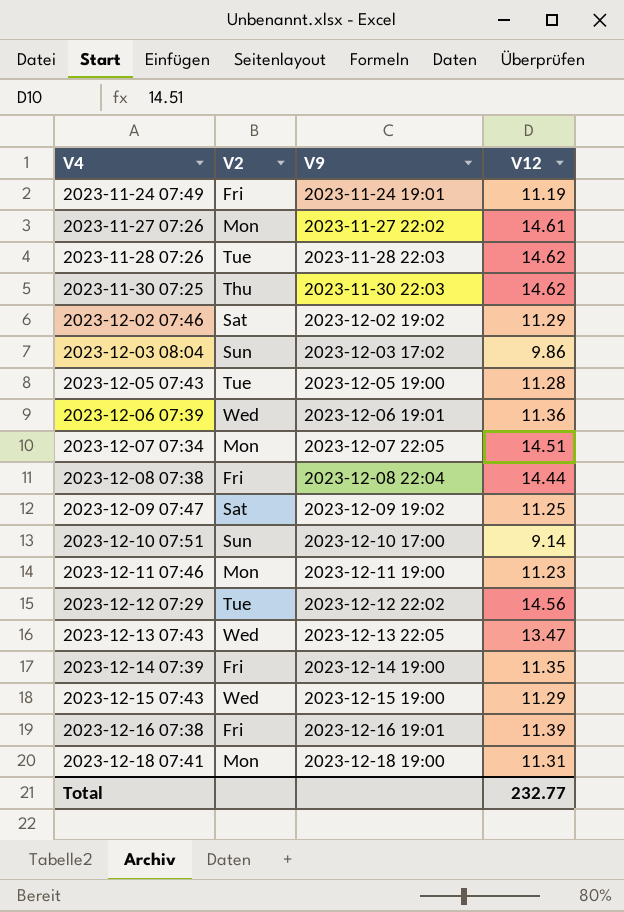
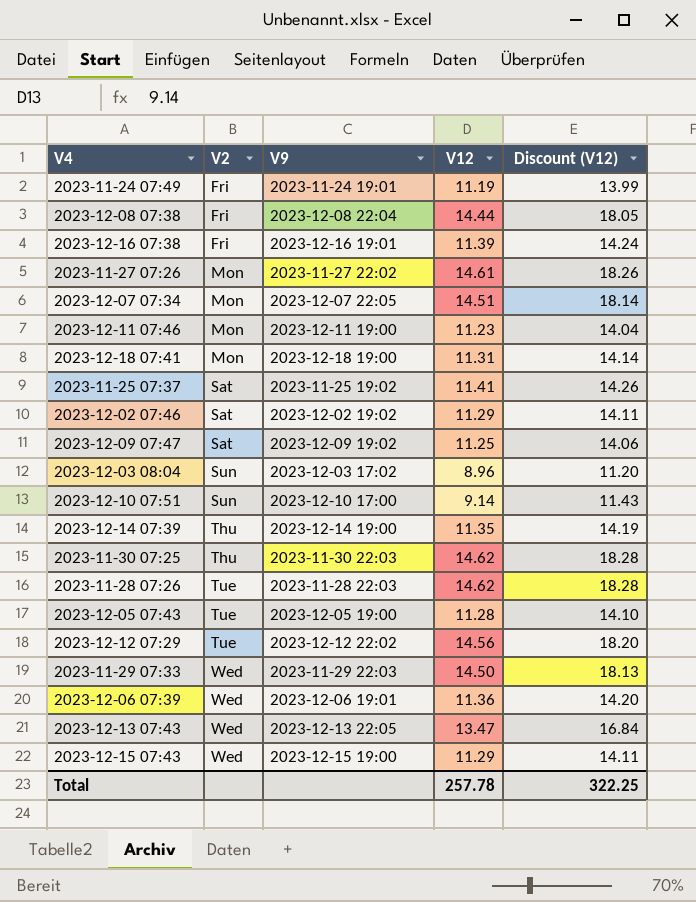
row order: V4 ascending -> V2 ascending
column Discount (V12) | formula: none -> [V12] * 1.25
row 2023-11-25 07:37: none -> Sat | 2023-11-25 19:02 | 11.41 | 14.26
2023-12-03 08:04 | V12: 9.86 -> 8.96
2023-12-14 07:39 | V2: Fri -> Thu
row 2023-11-29 07:33: none -> Wed | 2023-11-29 22:03 | 14.50 | 18.13
Total | V12: 232.77 -> 257.78

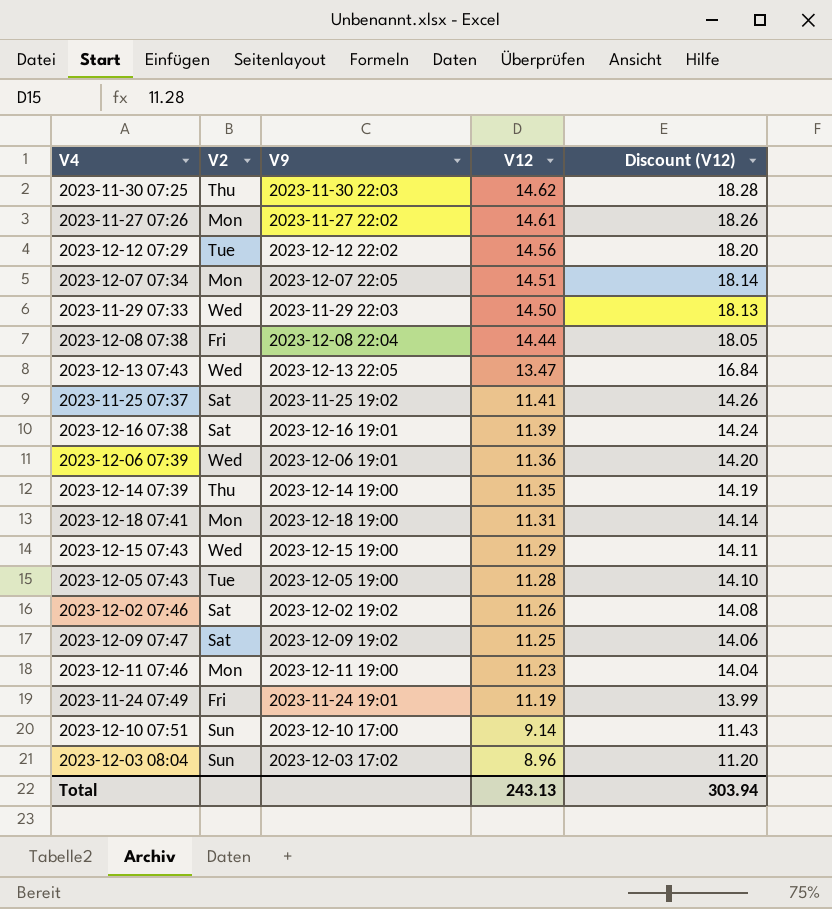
row order: V2 ascending -> V12 descending
row 2023-11-28 07:26: Tue | 2023-11-28 22:03 | 14.62 | 18.28 -> none
2023-12-16 07:38 | V2: Fri -> Sat
2023-12-02 07:46 | V12: 11.29 -> 11.26
2023-12-02 07:46 | Discount (V12): 14.11 -> 14.08
Total | V12: 257.78 -> 243.13
Total | Discount (V12): 322.25 -> 303.94

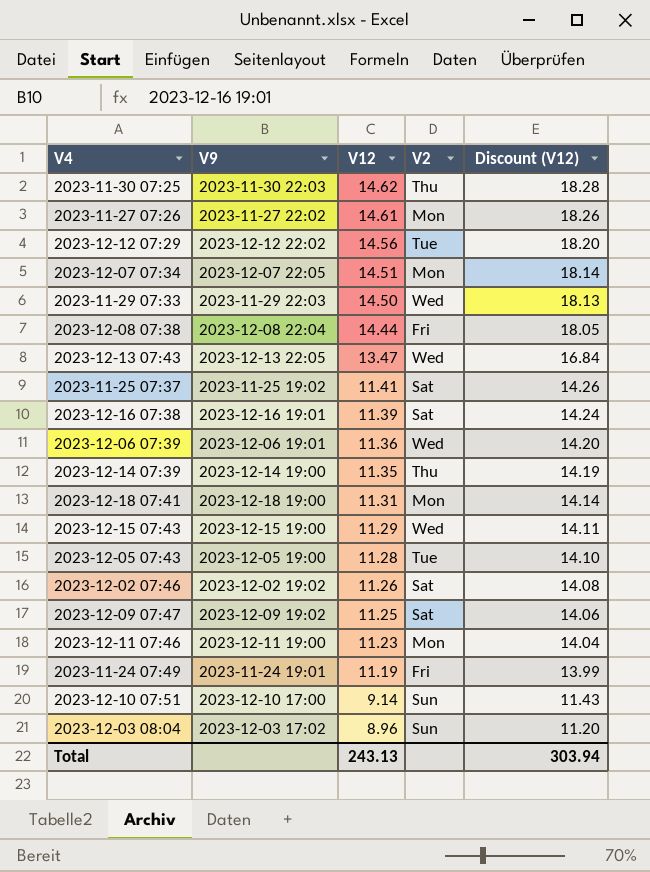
column V2 | position: 2 -> 4

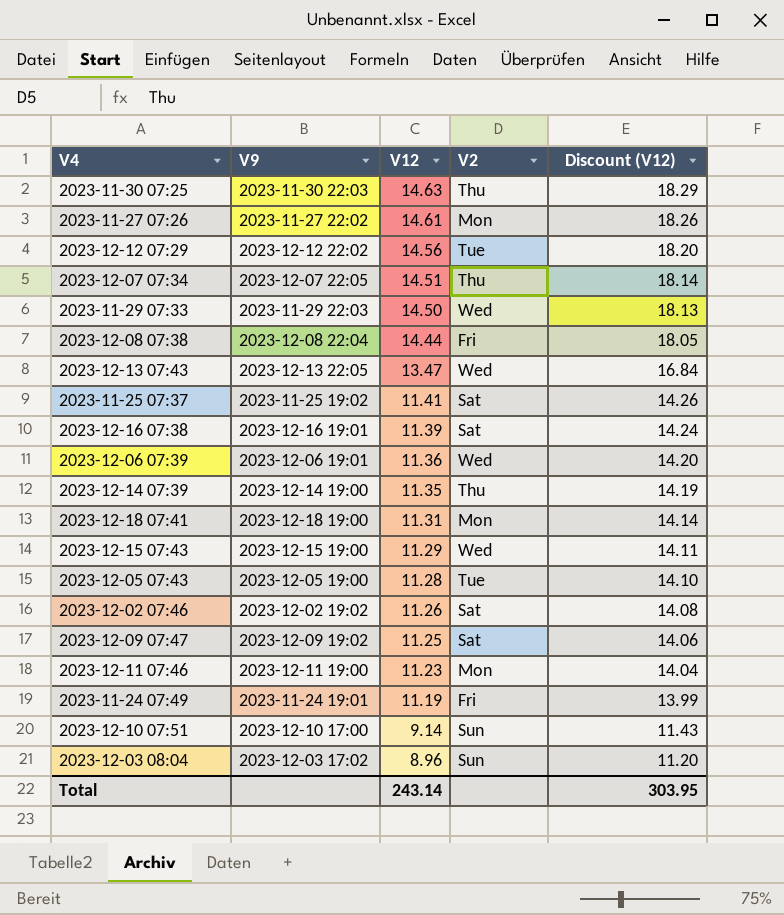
2023-11-30 07:25 | V12: 14.62 -> 14.63
2023-11-30 07:25 | Discount (V12): 18.28 -> 18.29
2023-12-07 07:34 | V2: Mon -> Thu
Total | V12: 243.13 -> 243.14
Total | Discount (V12): 303.94 -> 303.95

